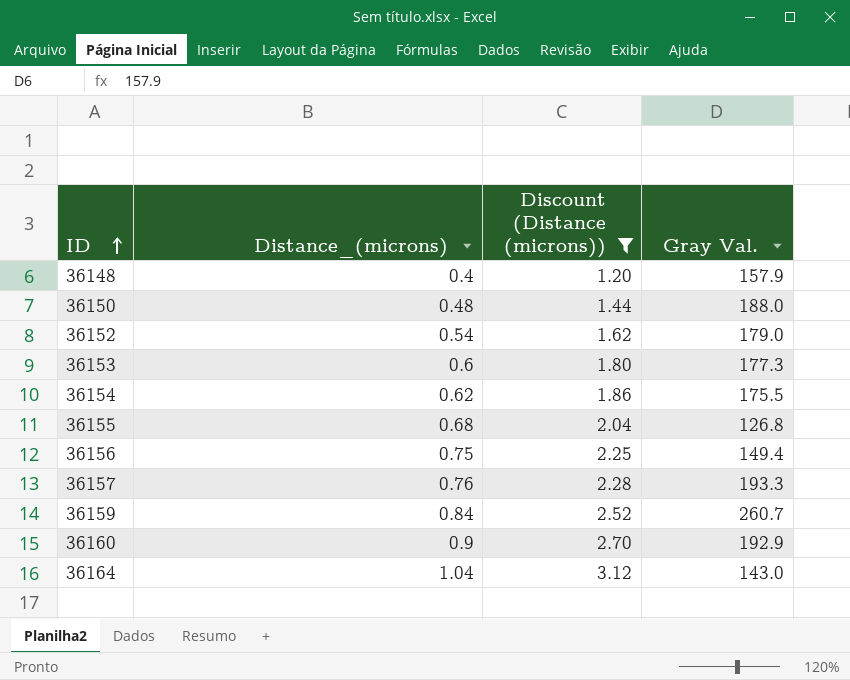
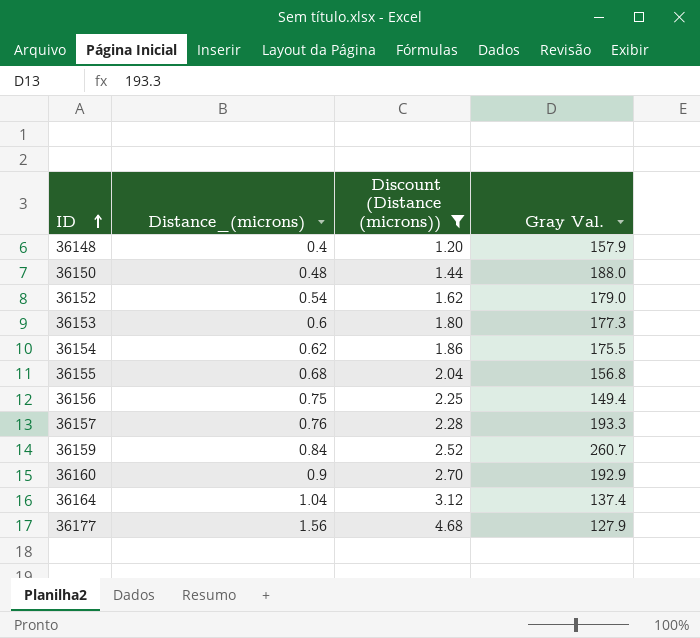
36155 | Gray Val.: 126.8 -> 156.8
36164 | Gray Val.: 143.0 -> 137.4
row 36177: none -> 1.56 | 4.68 | 127.9

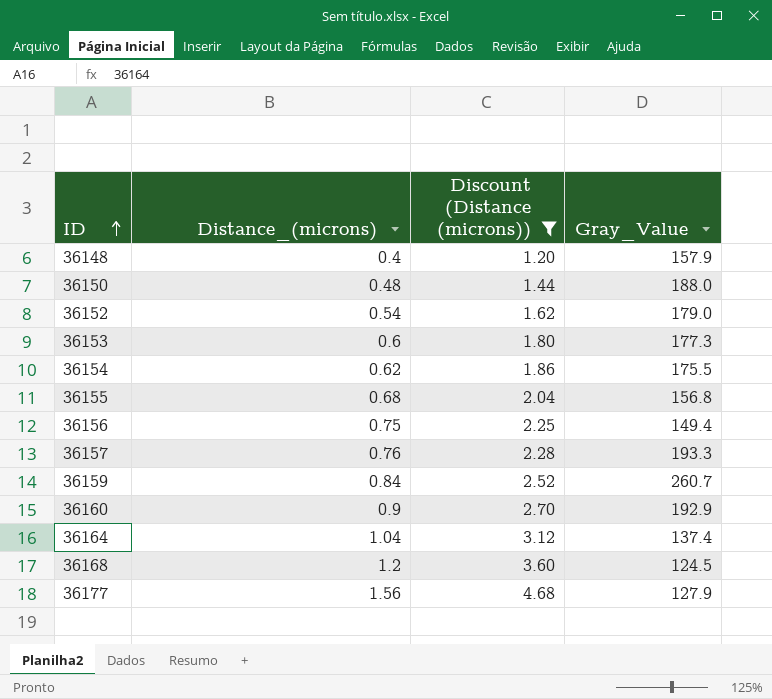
column name: Gray Val. -> Gray_Value
row 36168: none -> 1.2 | 3.60 | 124.5

